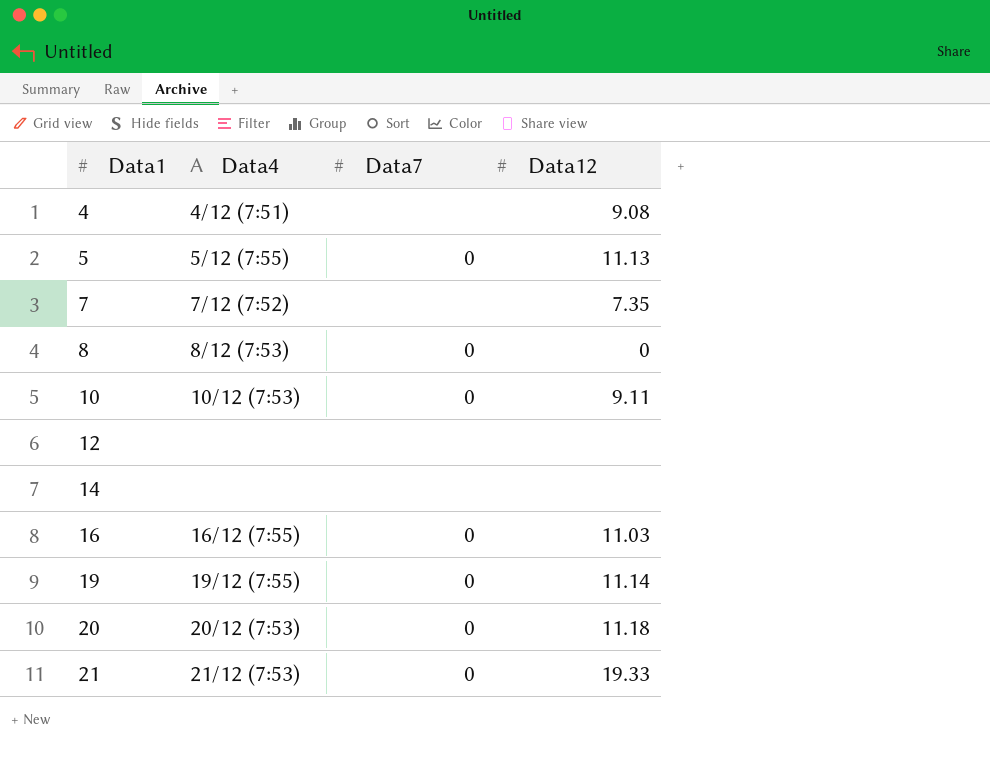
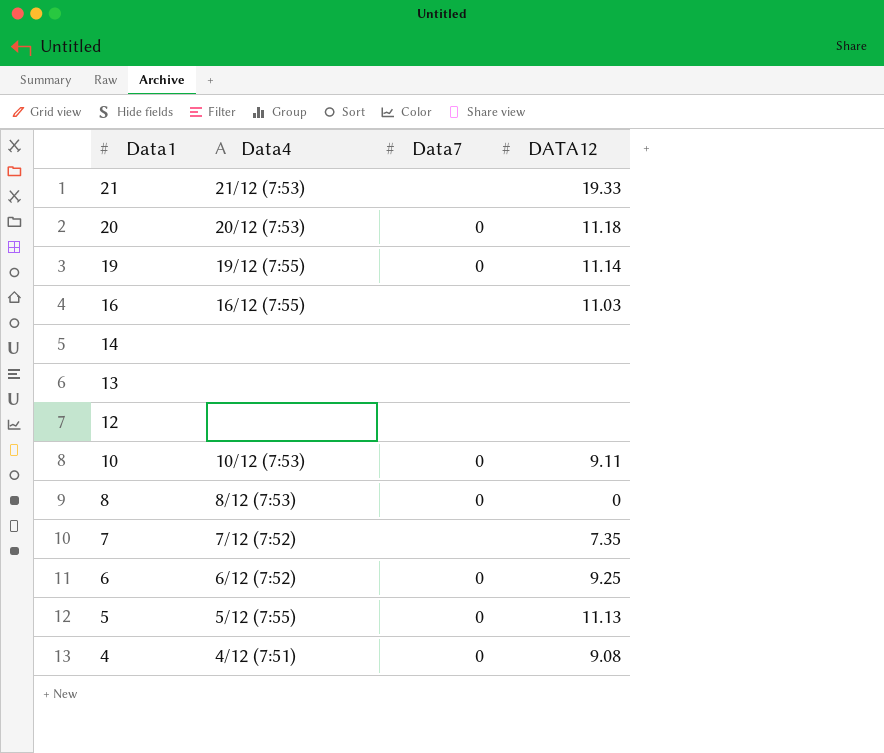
row order: Data1 ascending -> Data1 descending
column name: Data12 -> DATA12
21 | Data7: 0 -> none
16 | Data7: 0 -> none
row 13: none -> none | none | none
row 6: none -> 6/12 (7:52) | 0 | 9.25
4 | Data7: none -> 0

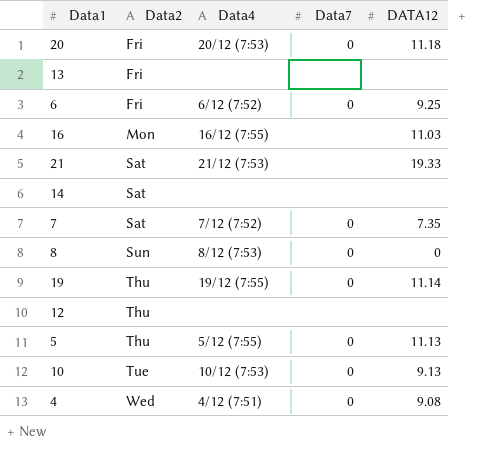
row order: Data1 descending -> Data2 ascending
column Data2 | position: none -> 2
7 | Data7: none -> 0
10 | DATA12: 9.11 -> 9.13

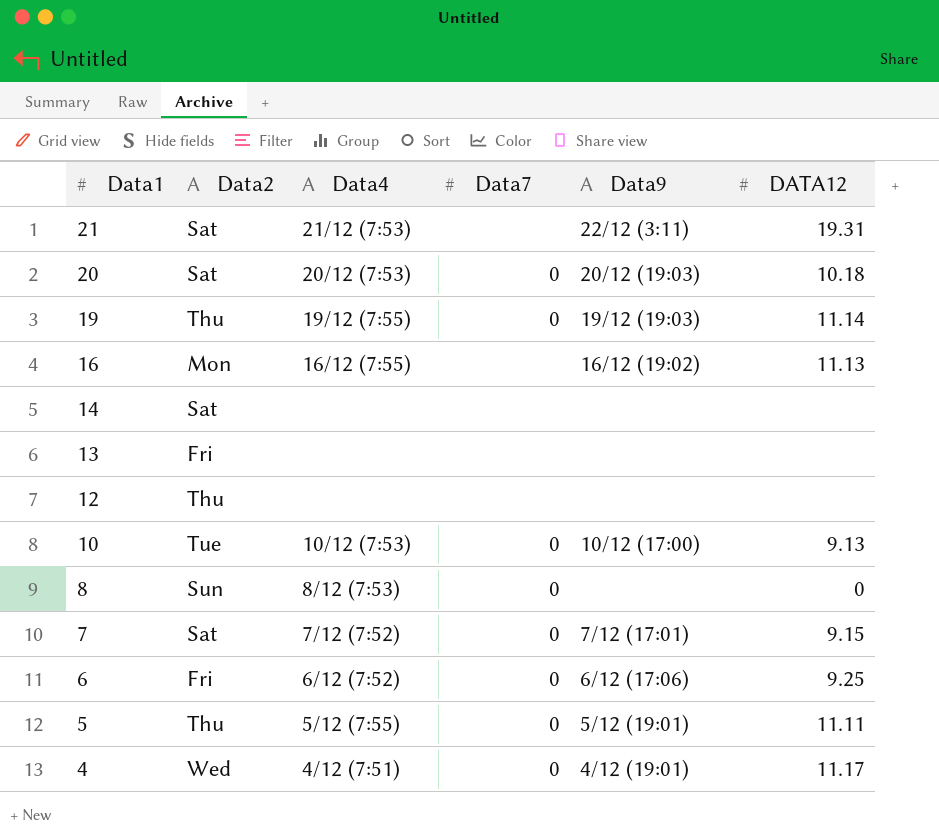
row order: Data2 ascending -> Data1 descending
column Data9 | position: none -> 5
21 | DATA12: 19.33 -> 19.31
20 | Data2: Fri -> Sat
20 | DATA12: 11.18 -> 10.18
16 | DATA12: 11.03 -> 11.13
7 | DATA12: 7.35 -> 9.15
5 | DATA12: 11.13 -> 11.11
4 | DATA12: 9.08 -> 11.17

